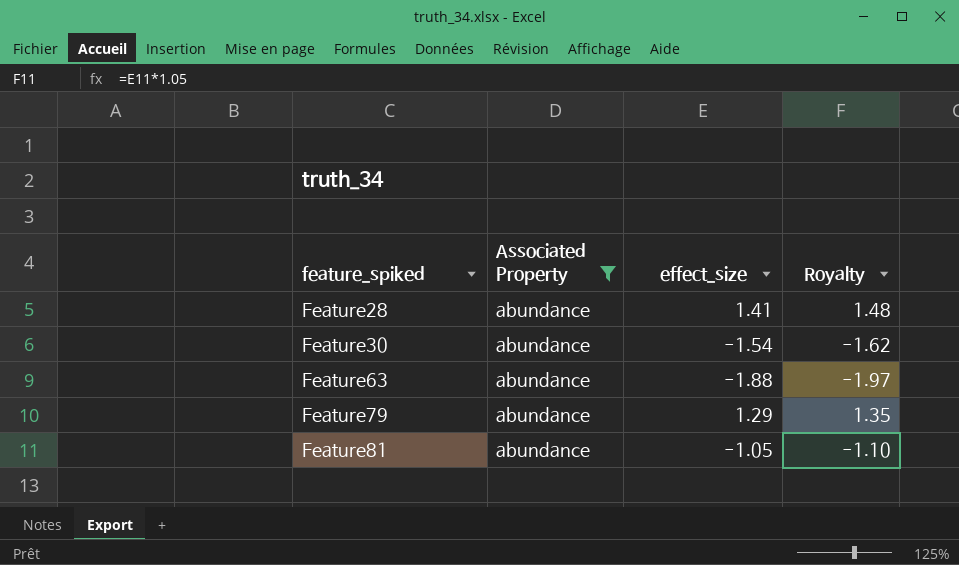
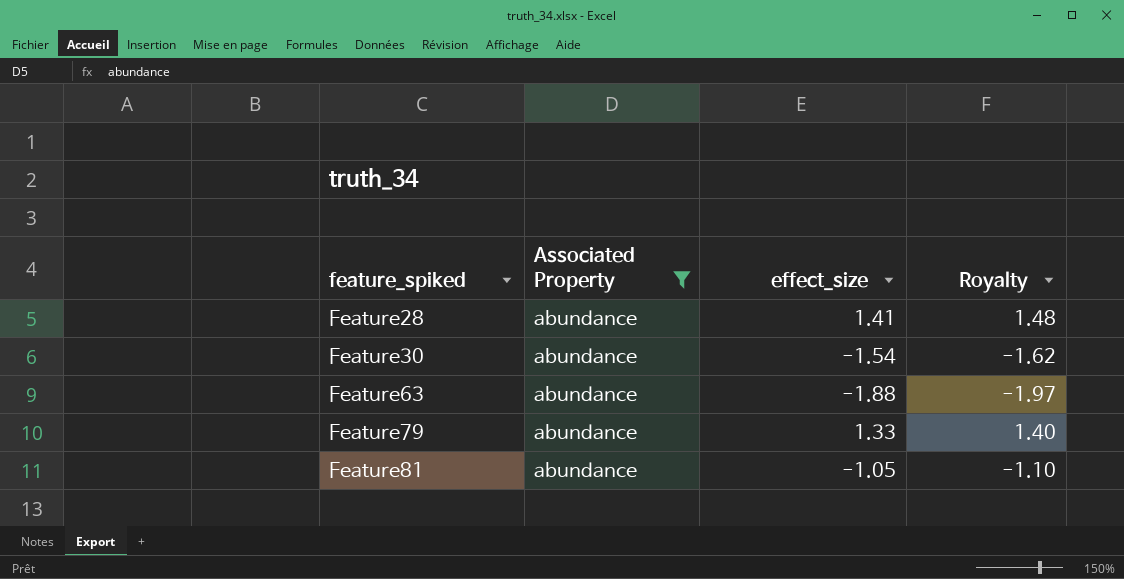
Feature79 | effect_size: 1.29 -> 1.33
Feature79 | Royalty: 1.35 -> 1.40

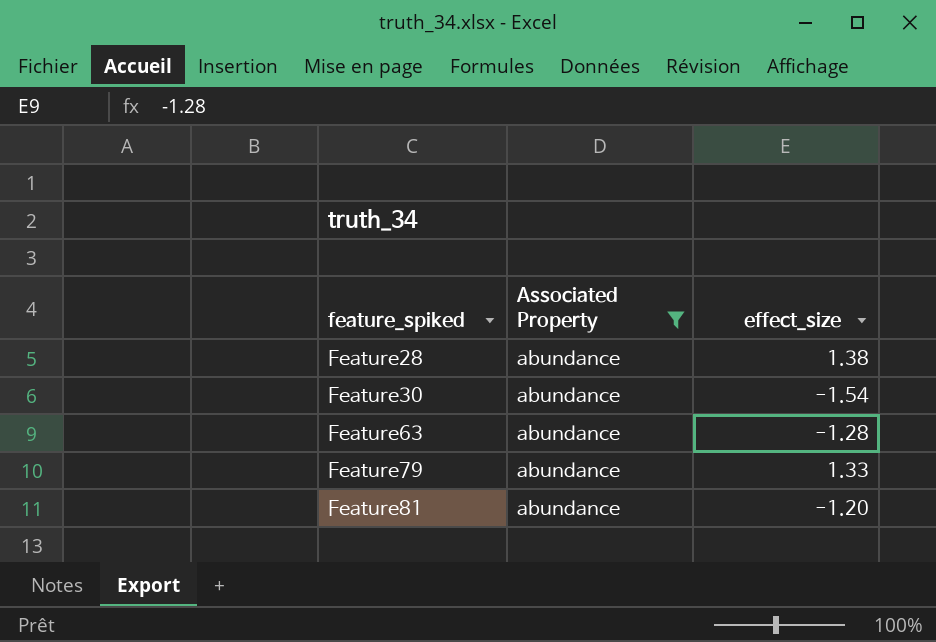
column Royalty | formula: [effect_size] * 1.05 -> none
Feature28 | effect_size: 1.41 -> 1.38
Feature63 | effect_size: -1.88 -> -1.28
Feature81 | effect_size: -1.05 -> -1.20

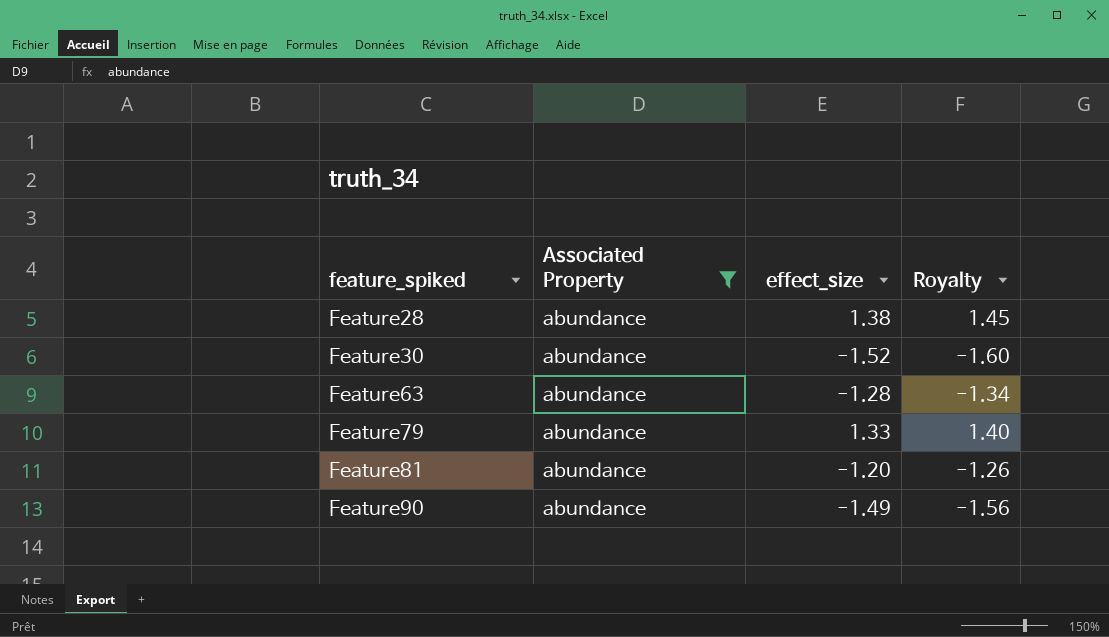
column Royalty | formula: none -> [effect_size] * 1.05
Feature30 | effect_size: -1.54 -> -1.52
row Feature90: none -> abundance | -1.49 | -1.56

